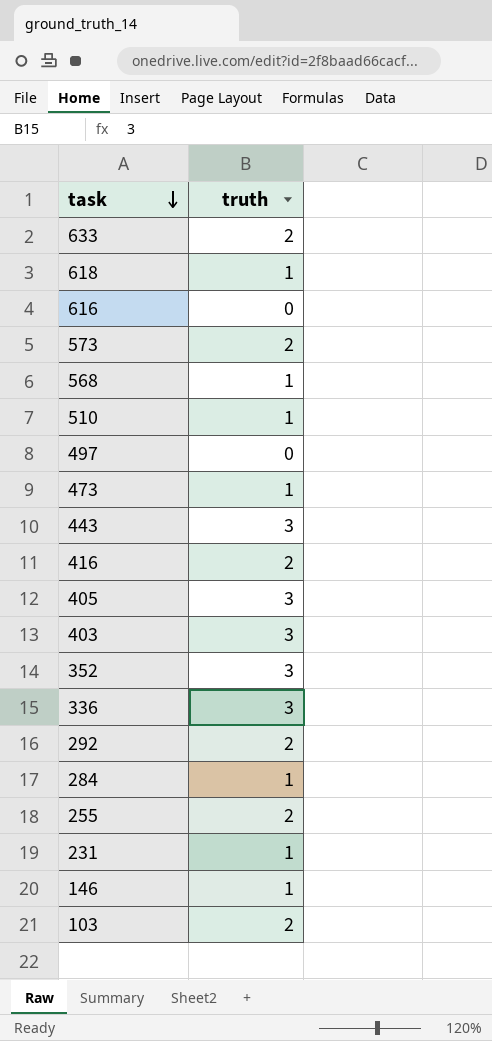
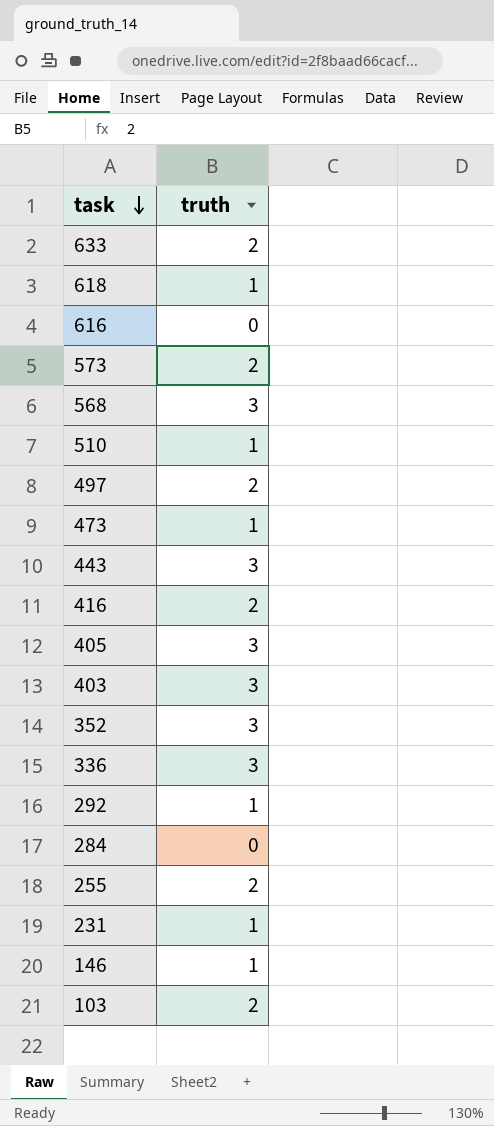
568 | truth: 1 -> 3
497 | truth: 0 -> 2
292 | truth: 2 -> 1
284 | truth: 1 -> 0

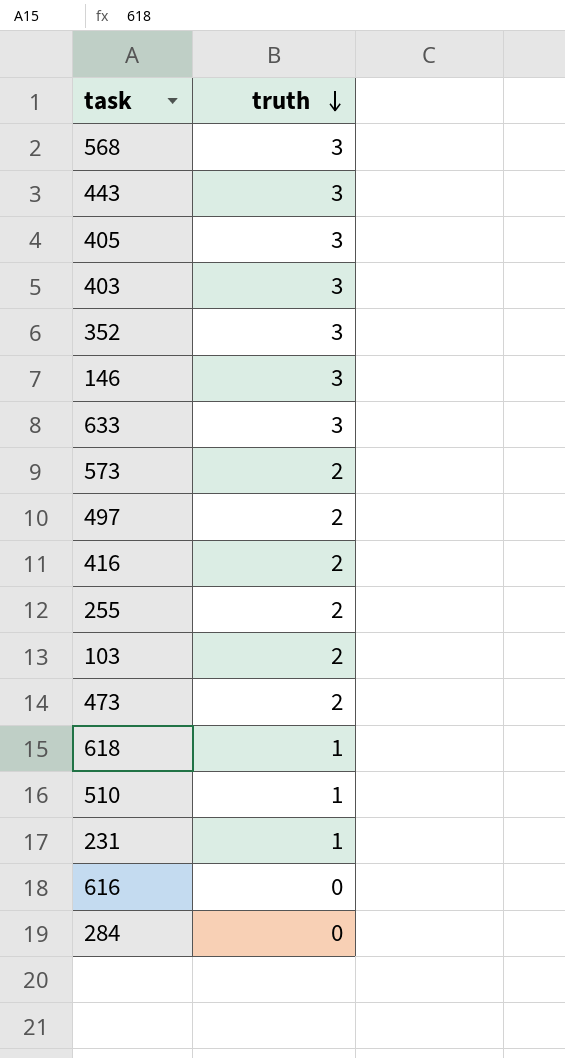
row order: task descending -> truth descending
row 336: 3 -> none
row 292: 1 -> none
146 | truth: 1 -> 3
633 | truth: 2 -> 3
473 | truth: 1 -> 2

